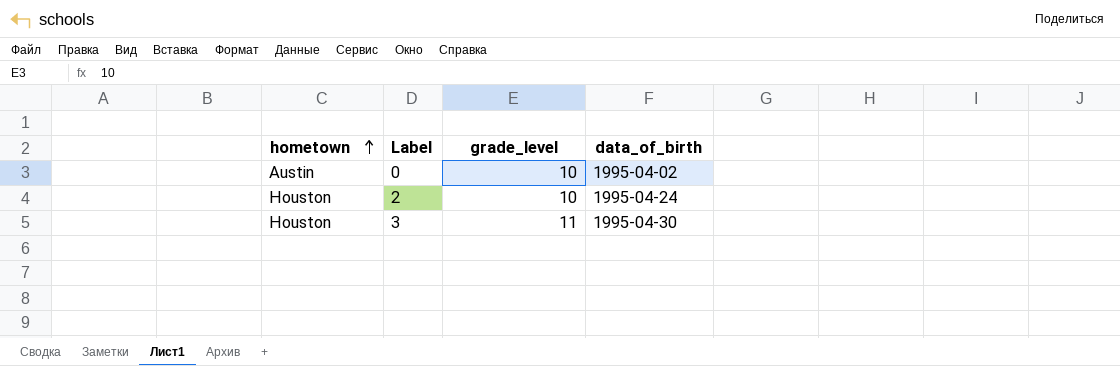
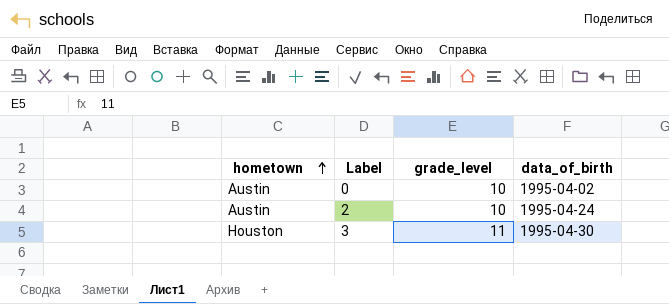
2 | hometown: Houston -> Austin

